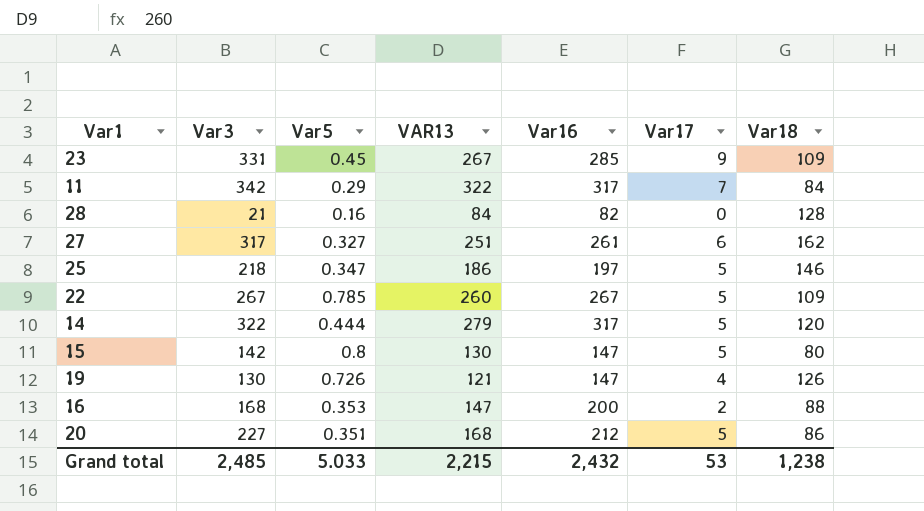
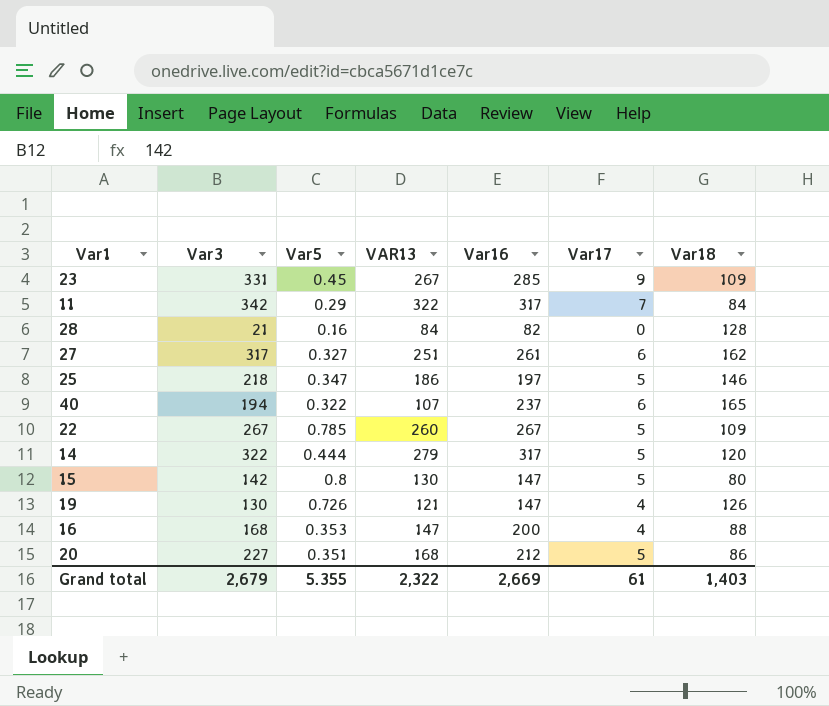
row 40: none -> 194 | 0.322 | 107 | 237 | 6 | 165
16 | Var17: 2 -> 4
Grand total | Var3: 2,485 -> 2,679
Grand total | Var5: 5.033 -> 5.355
Grand total | VAR13: 2,215 -> 2,322
Grand total | Var16: 2,432 -> 2,669
Grand total | Var17: 53 -> 61
Grand total | Var18: 1,238 -> 1,403

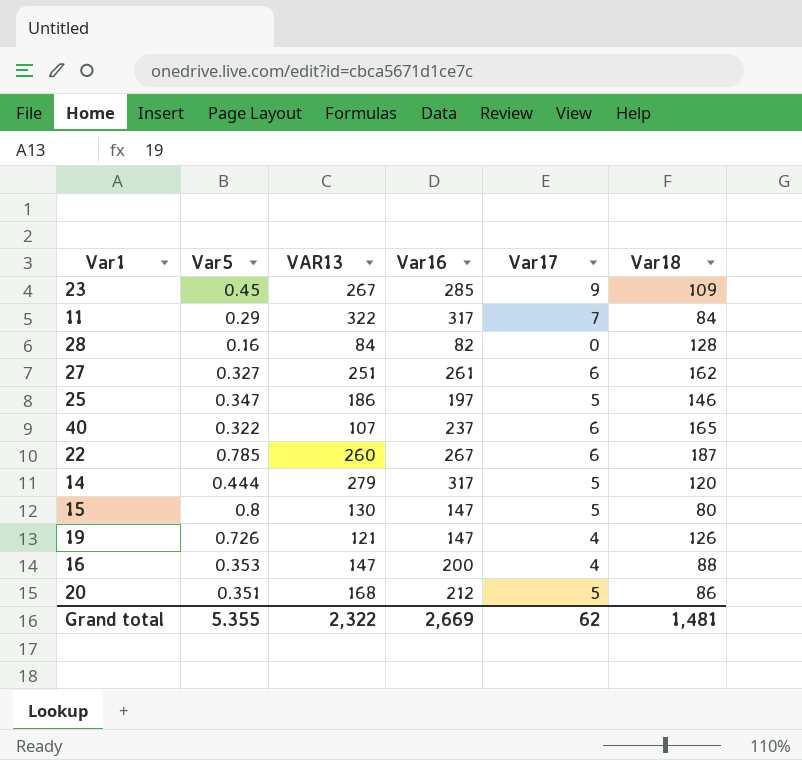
column Var3 | position: 2 -> none
22 | Var17: 5 -> 6
22 | Var18: 109 -> 187
Grand total | Var17: 61 -> 62
Grand total | Var18: 1,403 -> 1,481

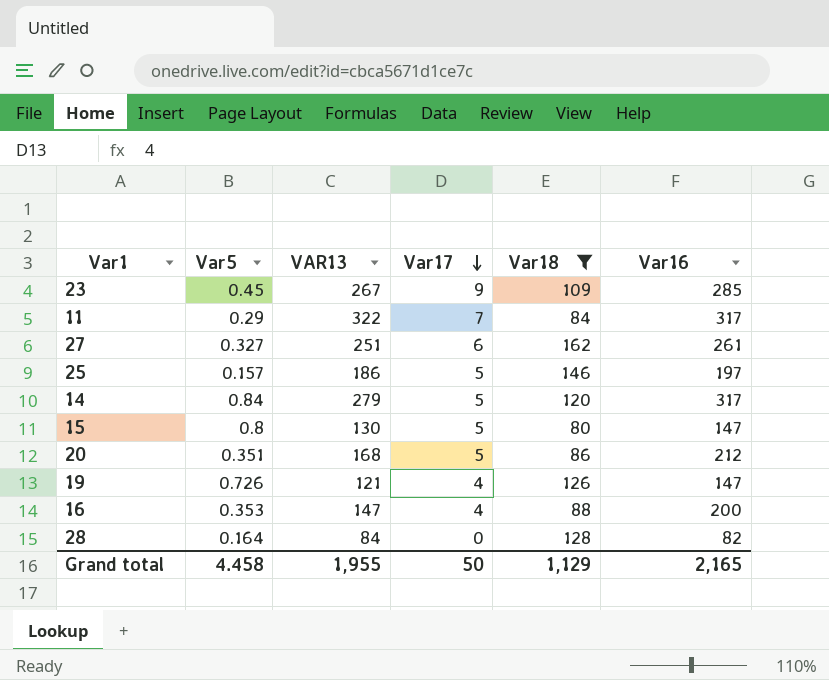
filter: none -> Var18 <= 162
row order: none -> Var17 descending
column Var16 | position: 4 -> 6
25 | Var5: 0.347 -> 0.157
14 | Var5: 0.444 -> 0.84
28 | Var5: 0.16 -> 0.164
Grand total | Var5: 5.355 -> 4.458
Grand total | VAR13: 2,322 -> 1,955
Grand total | Var17: 62 -> 50
Grand total | Var18: 1,481 -> 1,129
Grand total | Var16: 2,669 -> 2,165

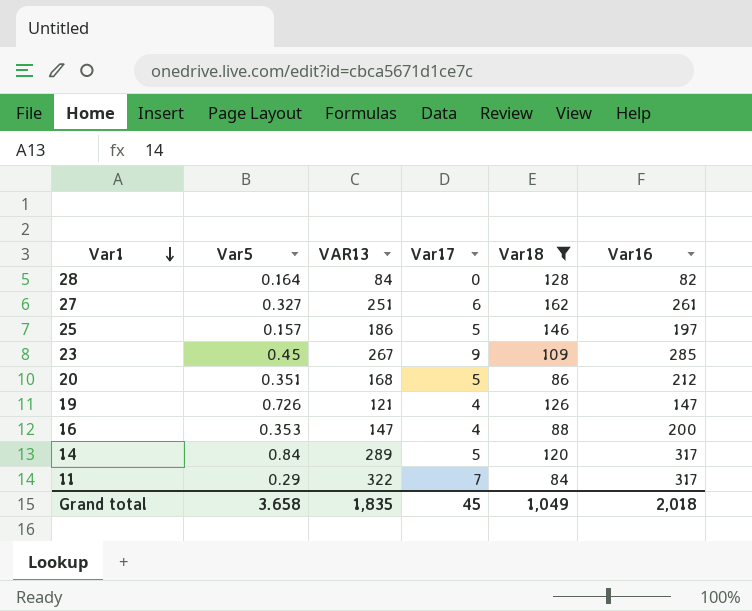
row order: Var17 descending -> Var1 descending
row 15: 0.8 | 130 | 5 | 80 | 147 -> none
14 | VAR13: 279 -> 289
Grand total | Var5: 4.458 -> 3.658
Grand total | VAR13: 1,955 -> 1,835
Grand total | Var17: 50 -> 45
Grand total | Var18: 1,129 -> 1,049
Grand total | Var16: 2,165 -> 2,018

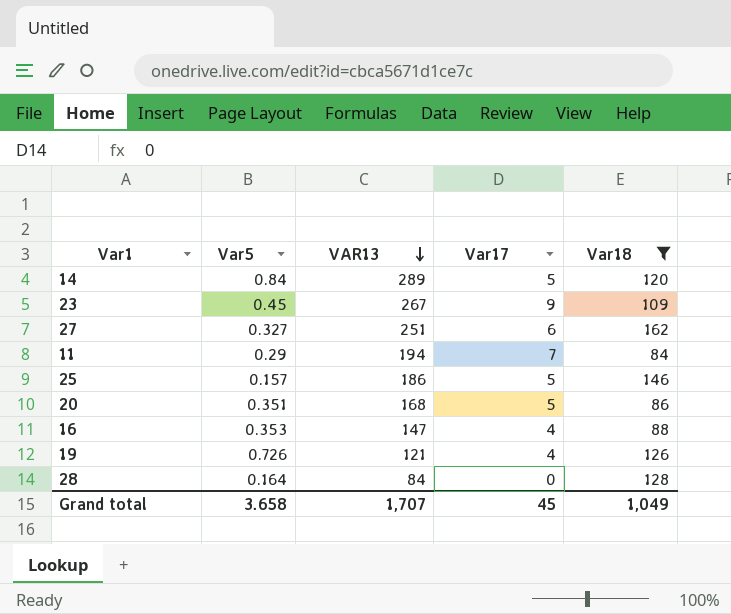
row order: Var1 descending -> VAR13 descending
column Var16 | position: 6 -> none
11 | VAR13: 322 -> 194
Grand total | VAR13: 1,835 -> 1,707

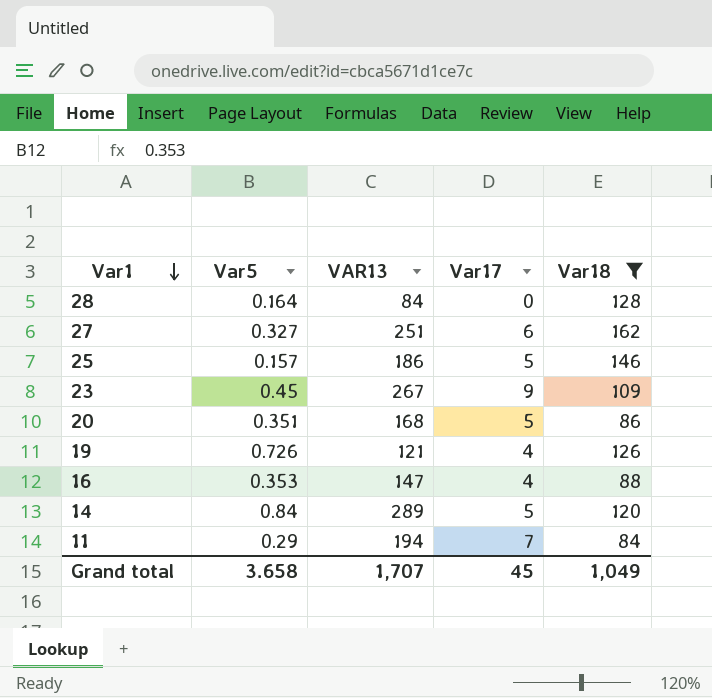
row order: VAR13 descending -> Var1 descending

